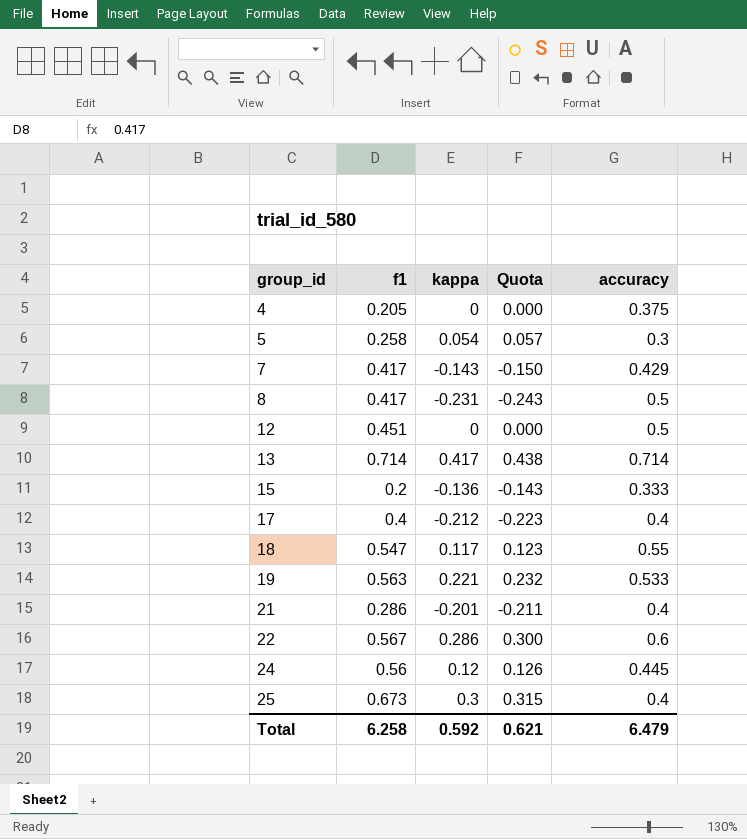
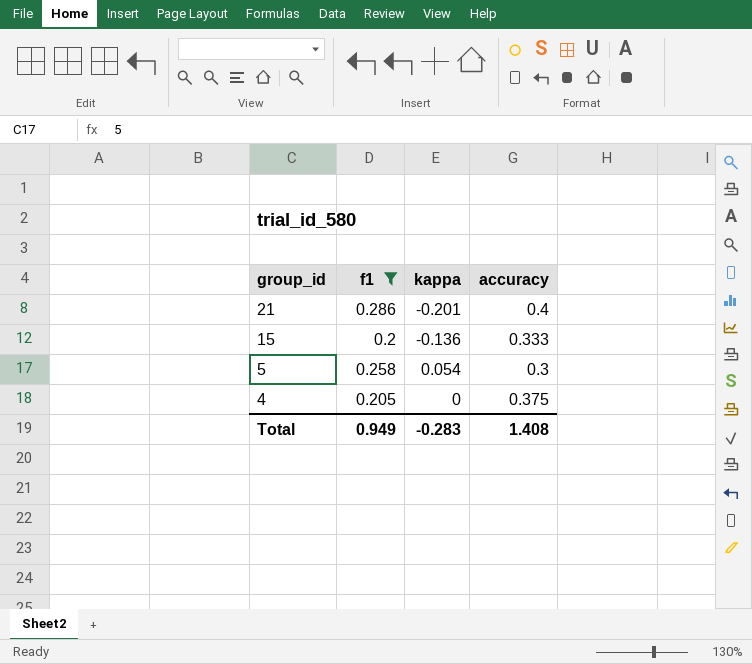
filter: none -> f1 <= 0.286
row order: group_id ascending -> group_id descending
column Quota | formula: [kappa] * 1.05 -> none
Total | f1: 6.258 -> 0.949
Total | kappa: 0.592 -> -0.283
Total | accuracy: 6.479 -> 1.408

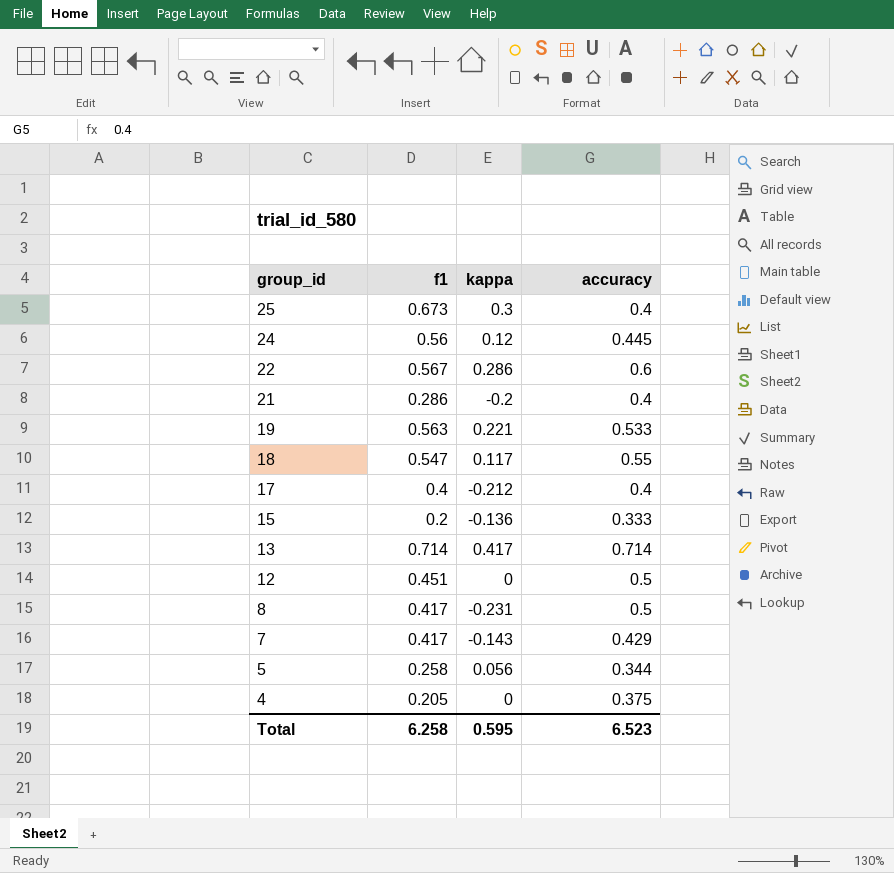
filter: f1 <= 0.286 -> none
21 | kappa: -0.201 -> -0.2
5 | kappa: 0.054 -> 0.056
5 | accuracy: 0.3 -> 0.344
Total | f1: 0.949 -> 6.258
Total | kappa: -0.283 -> 0.595
Total | accuracy: 1.408 -> 6.523

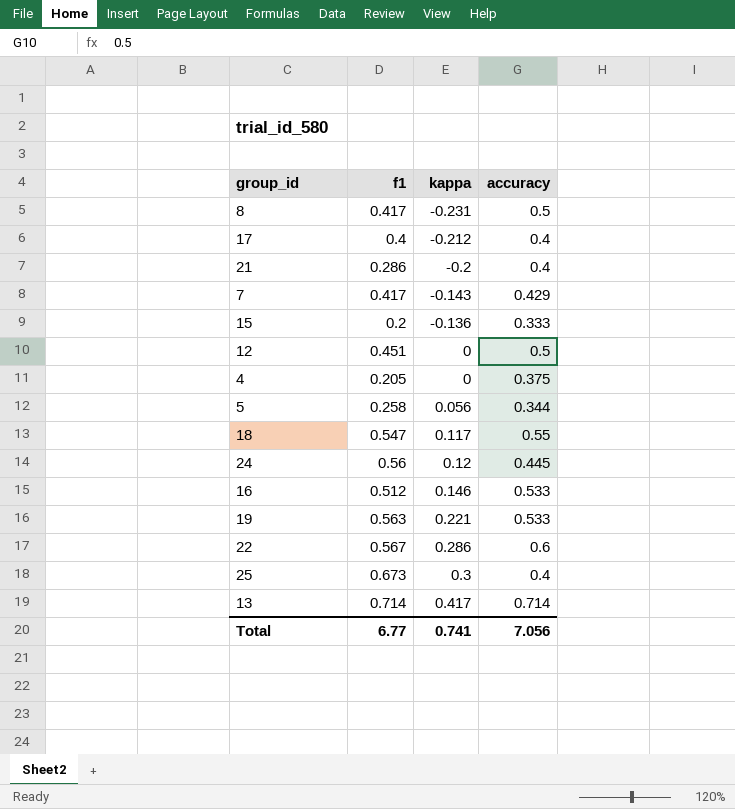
row order: group_id descending -> kappa ascending
row 16: none -> 0.512 | 0.146 | 0.533
Total | f1: 6.258 -> 6.77
Total | kappa: 0.595 -> 0.741
Total | accuracy: 6.523 -> 7.056

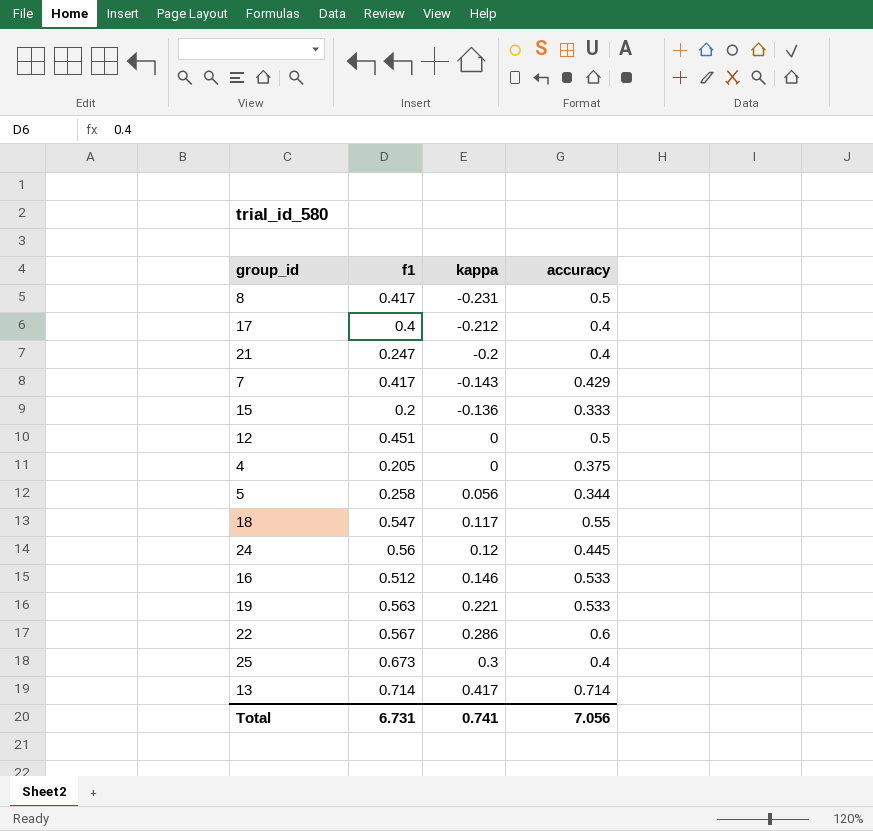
21 | f1: 0.286 -> 0.247
Total | f1: 6.77 -> 6.731

